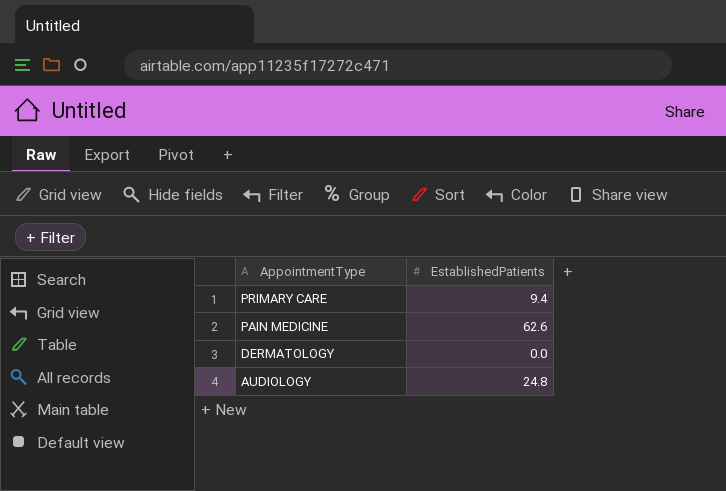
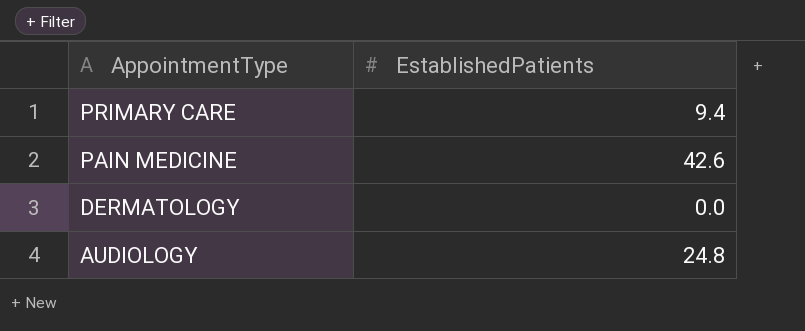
PAIN MEDICINE | EstablishedPatients: 62.6 -> 42.6

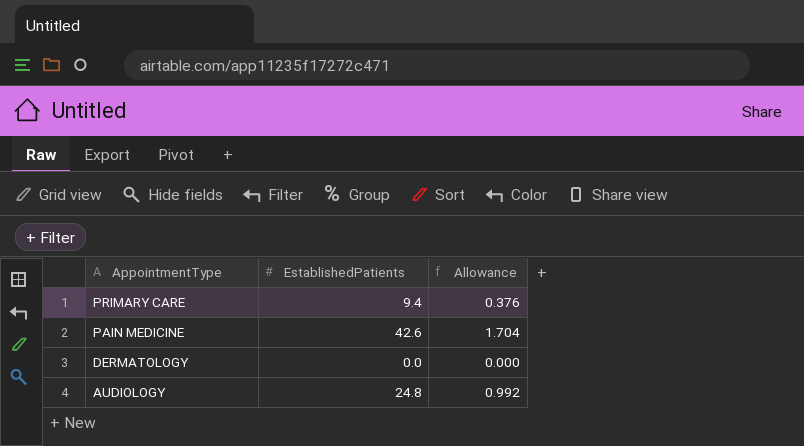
column Allowance | formula: none -> [EstablishedPatients] * 0.04

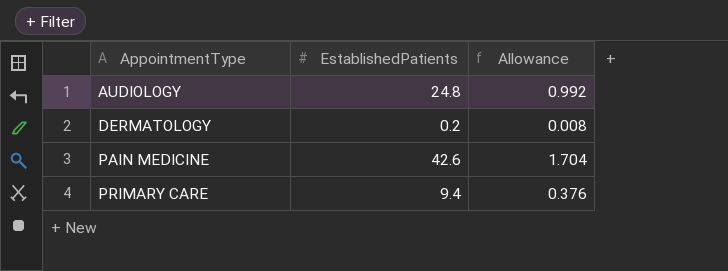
row order: AppointmentType descending -> AppointmentType ascending
DERMATOLOGY | EstablishedPatients: 0.0 -> 0.2
DERMATOLOGY | Allowance: 0.000 -> 0.008

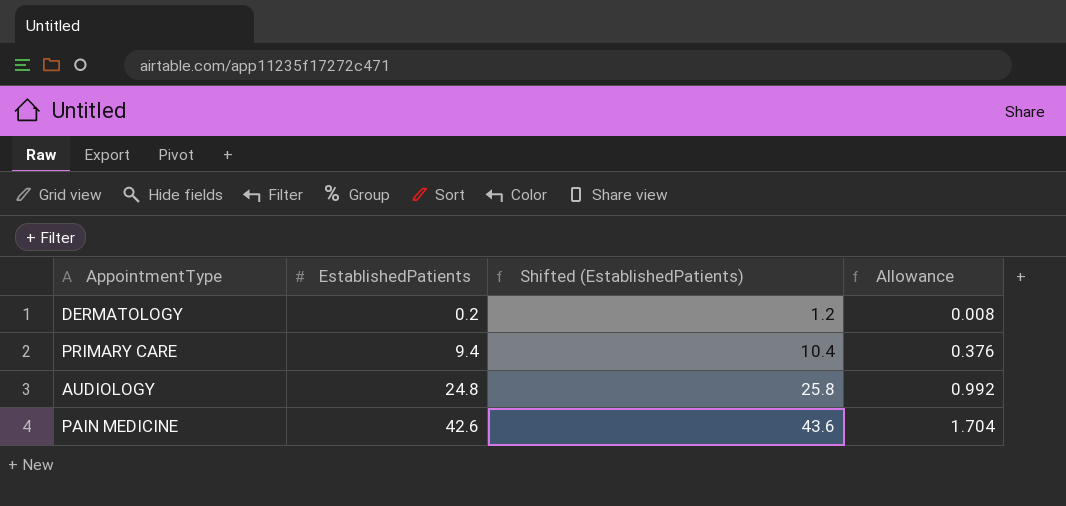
row order: AppointmentType ascending -> EstablishedPatients ascending
column Shifted (EstablishedPatients) | formula: none -> [EstablishedPatients] + 1

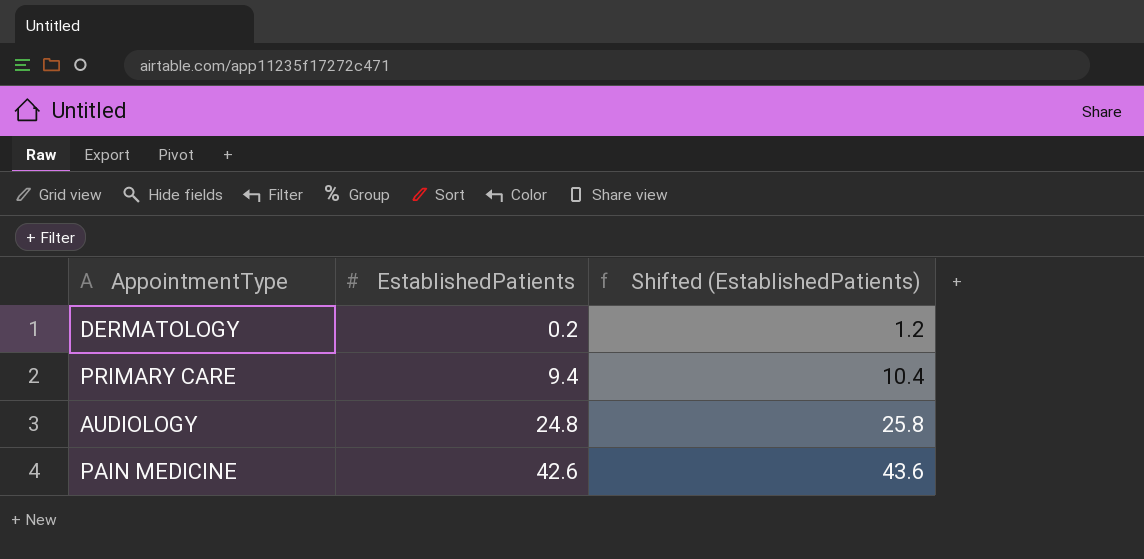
column Allowance | formula: [EstablishedPatients] * 0.04 -> none

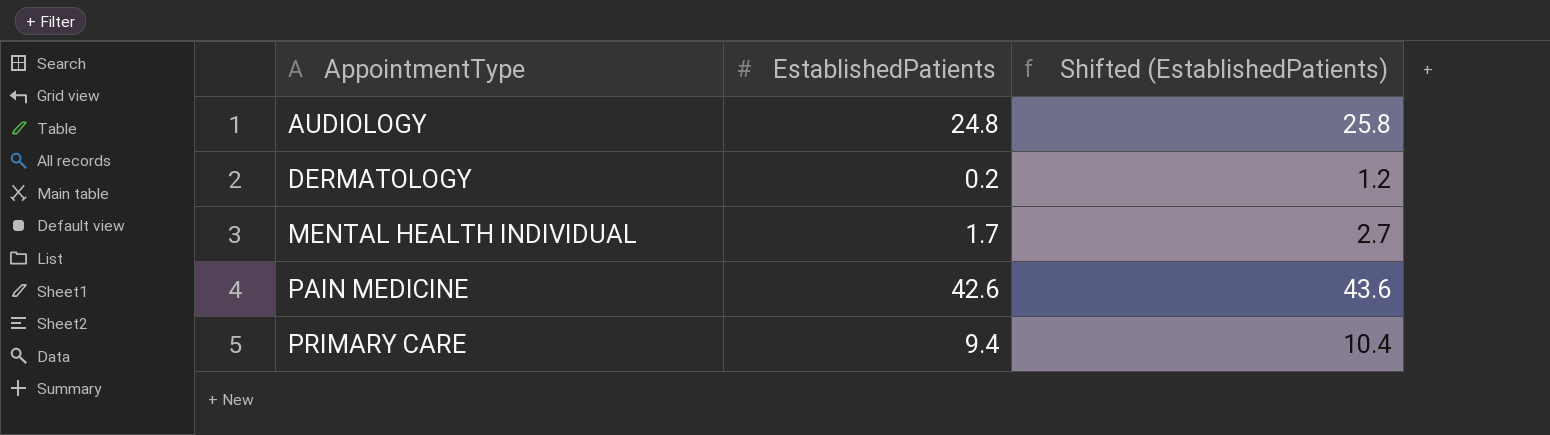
row order: EstablishedPatients ascending -> AppointmentType ascending
row MENTAL HEALTH INDIVIDUAL: none -> 1.7 | 2.7

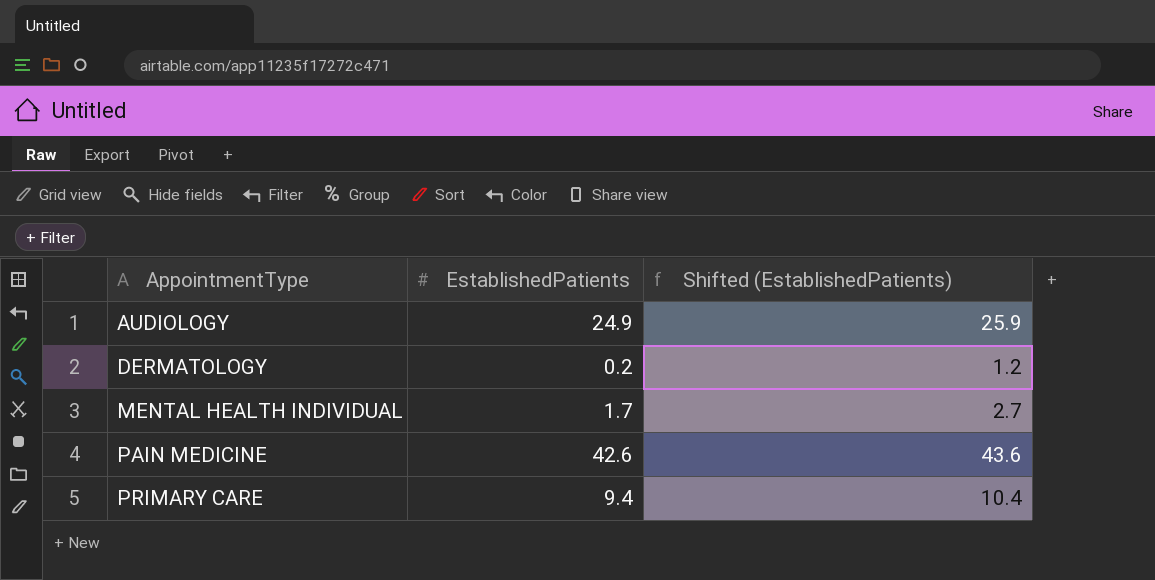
AUDIOLOGY | EstablishedPatients: 24.8 -> 24.9
AUDIOLOGY | Shifted (EstablishedPatients): 25.8 -> 25.9

